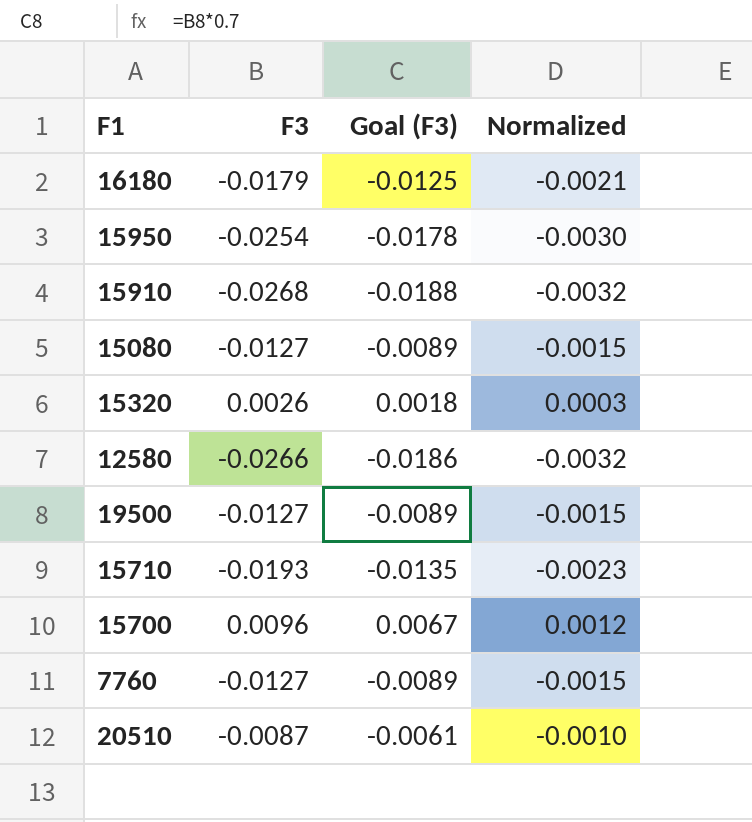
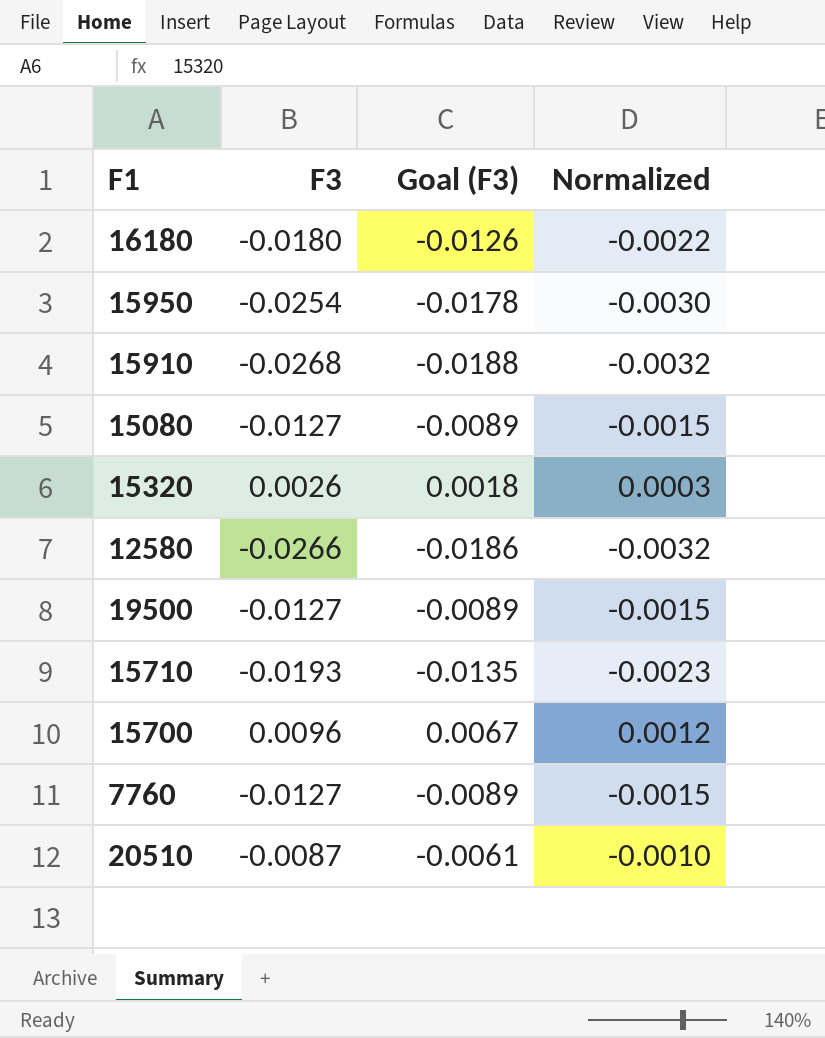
16180 | F3: -0.0179 -> -0.0180
16180 | Goal (F3): -0.0125 -> -0.0126
16180 | Normalized: -0.0021 -> -0.0022

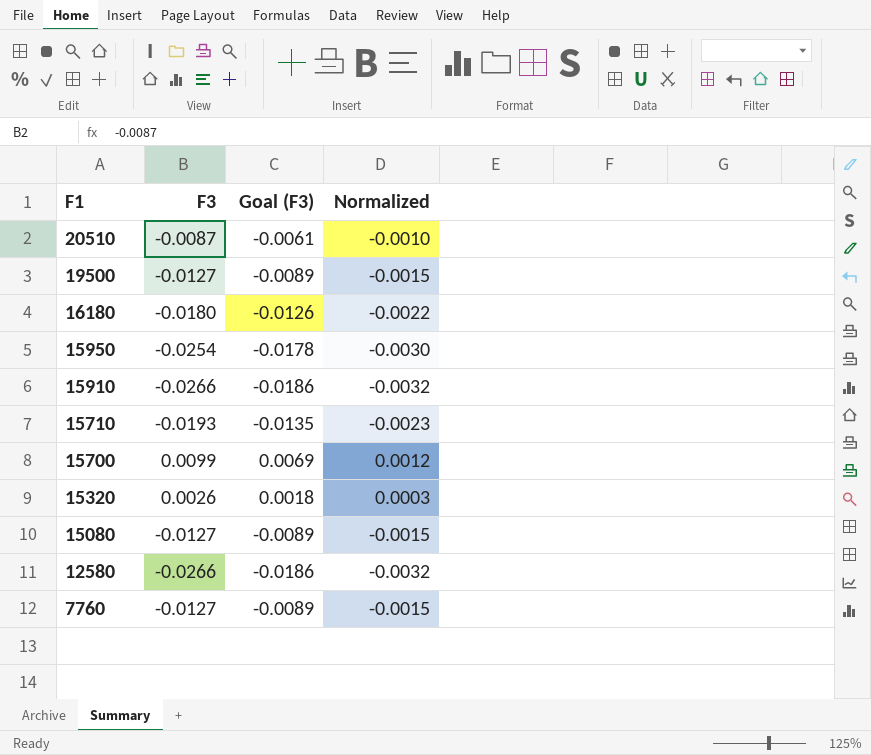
row order: none -> F1 descending
15910 | F3: -0.0268 -> -0.0266
15910 | Goal (F3): -0.0188 -> -0.0186
15700 | F3: 0.0096 -> 0.0099
15700 | Goal (F3): 0.0067 -> 0.0069

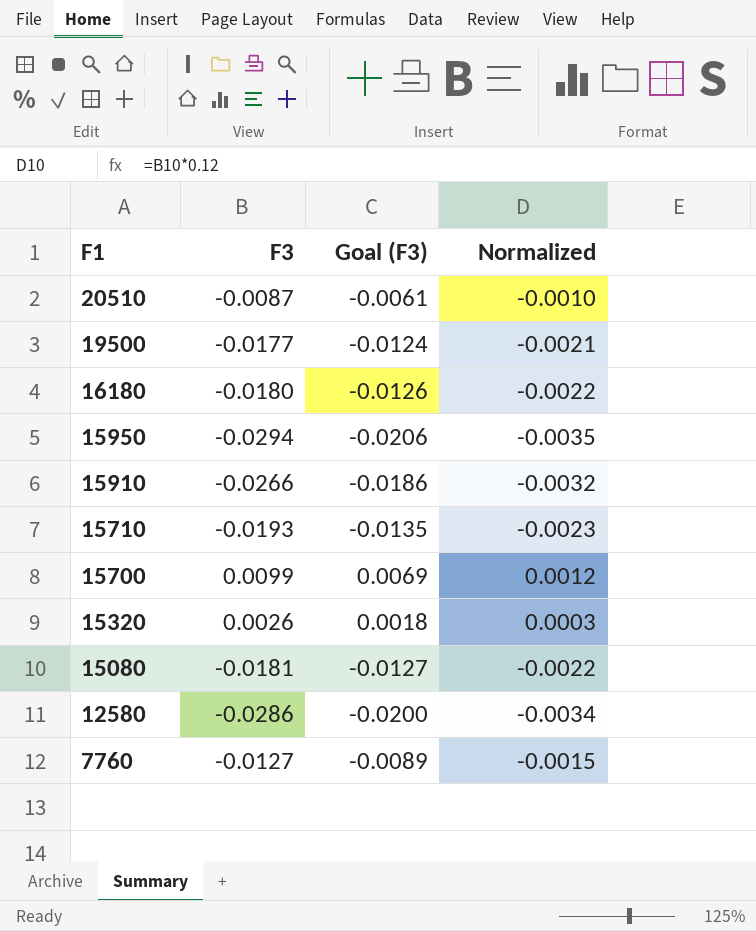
19500 | F3: -0.0127 -> -0.0177
19500 | Goal (F3): -0.0089 -> -0.0124
19500 | Normalized: -0.0015 -> -0.0021
15950 | F3: -0.0254 -> -0.0294
15950 | Goal (F3): -0.0178 -> -0.0206
15950 | Normalized: -0.0030 -> -0.0035
15080 | F3: -0.0127 -> -0.0181
15080 | Goal (F3): -0.0089 -> -0.0127
15080 | Normalized: -0.0015 -> -0.0022
12580 | F3: -0.0266 -> -0.0286
12580 | Goal (F3): -0.0186 -> -0.0200
12580 | Normalized: -0.0032 -> -0.0034

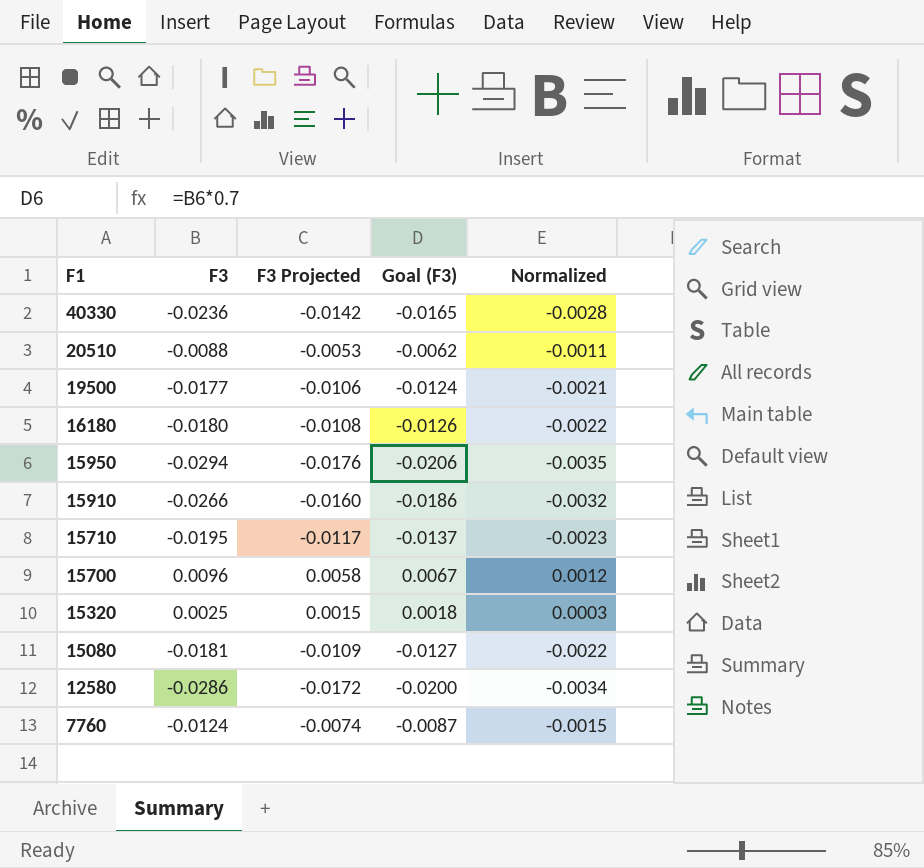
column F3 Projected | formula: none -> [F3] * 0.6
row 40330: none -> -0.0236 | -0.0142 | -0.0165 | -0.0028
20510 | F3: -0.0087 -> -0.0088
20510 | Goal (F3): -0.0061 -> -0.0062
20510 | Normalized: -0.0010 -> -0.0011
15710 | F3: -0.0193 -> -0.0195
15710 | Goal (F3): -0.0135 -> -0.0137
15700 | F3: 0.0099 -> 0.0096
15700 | Goal (F3): 0.0069 -> 0.0067
15320 | F3: 0.0026 -> 0.0025
7760 | F3: -0.0127 -> -0.0124
7760 | Goal (F3): -0.0089 -> -0.0087

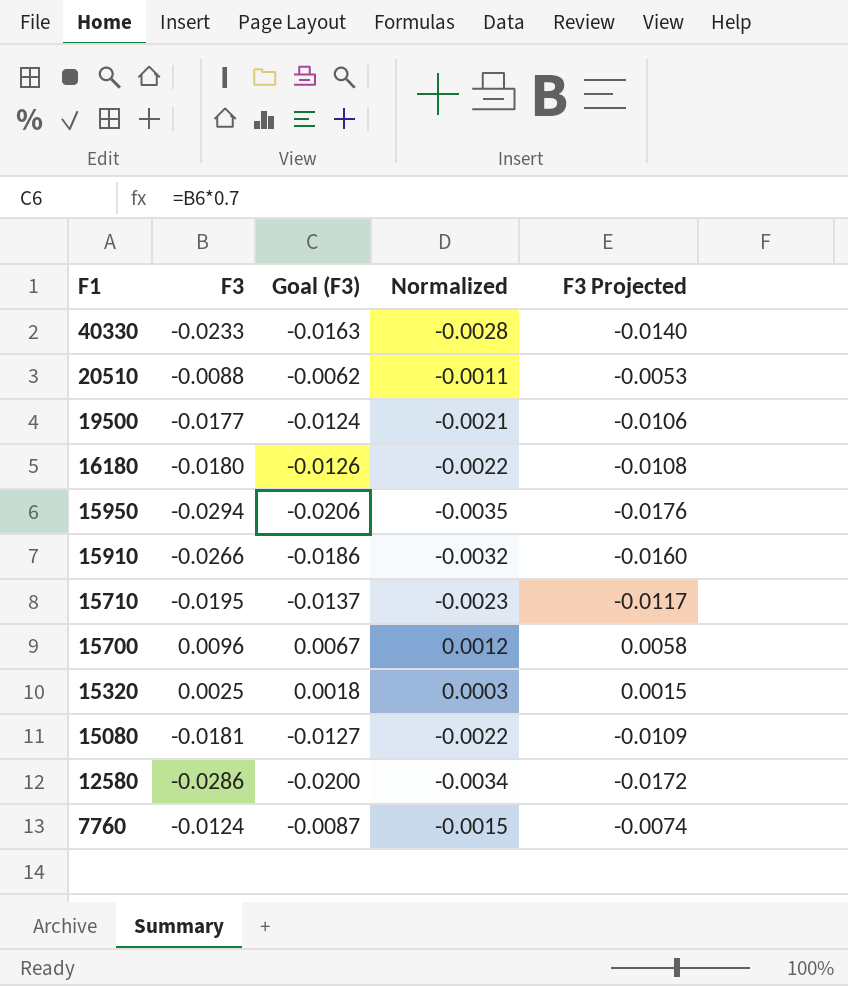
column F3 Projected | position: 3 -> 5
40330 | F3: -0.0236 -> -0.0233
40330 | Goal (F3): -0.0165 -> -0.0163
40330 | F3 Projected: -0.0142 -> -0.0140

